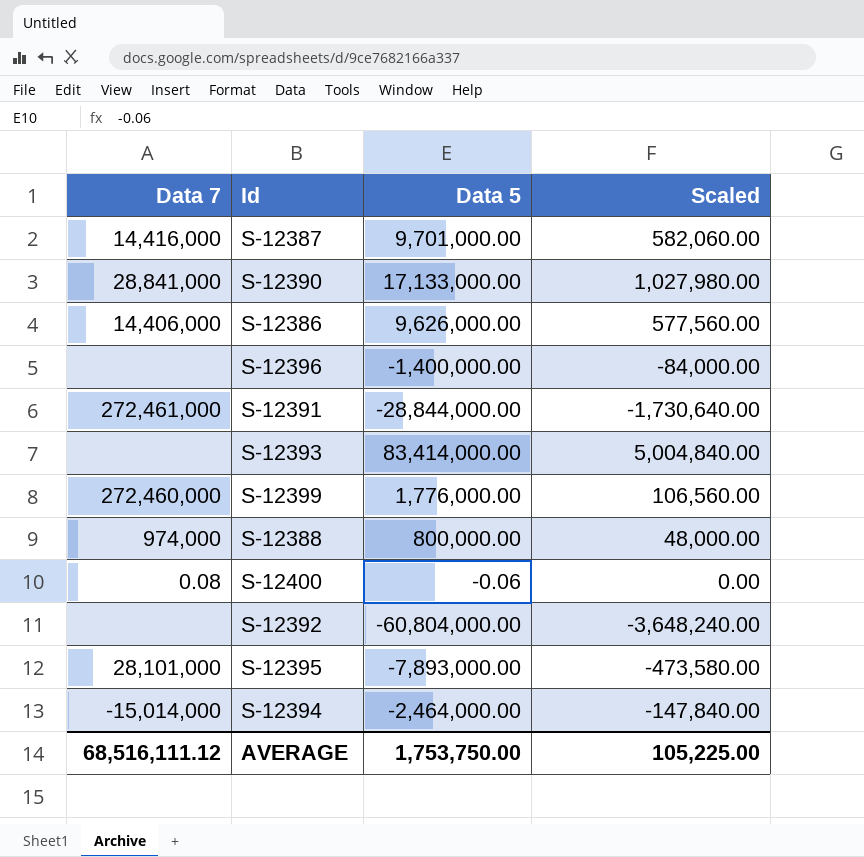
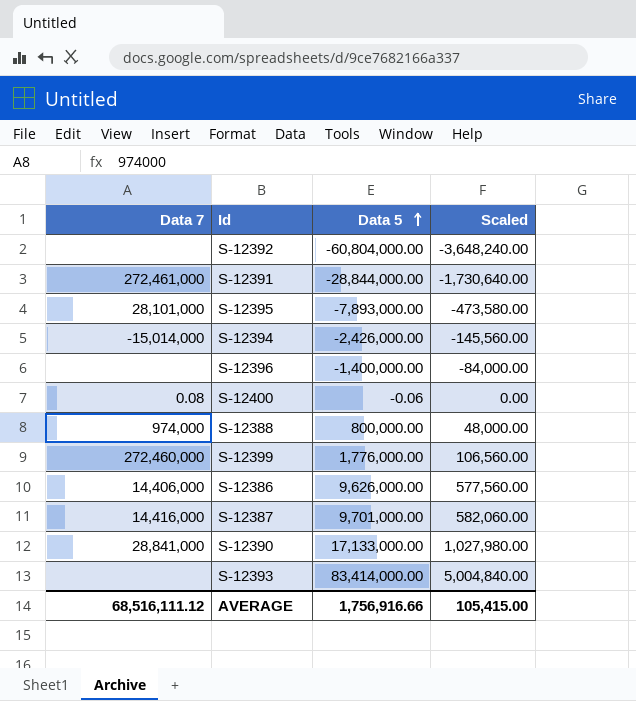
row order: none -> Data 5 ascending
S-12394 | Data 5: -2,464,000.00 -> -2,426,000.00
S-12394 | Scaled: -147,840.00 -> -145,560.00
AVERAGE | Data 5: 1,753,750.00 -> 1,756,916.66
AVERAGE | Scaled: 105,225.00 -> 105,415.00

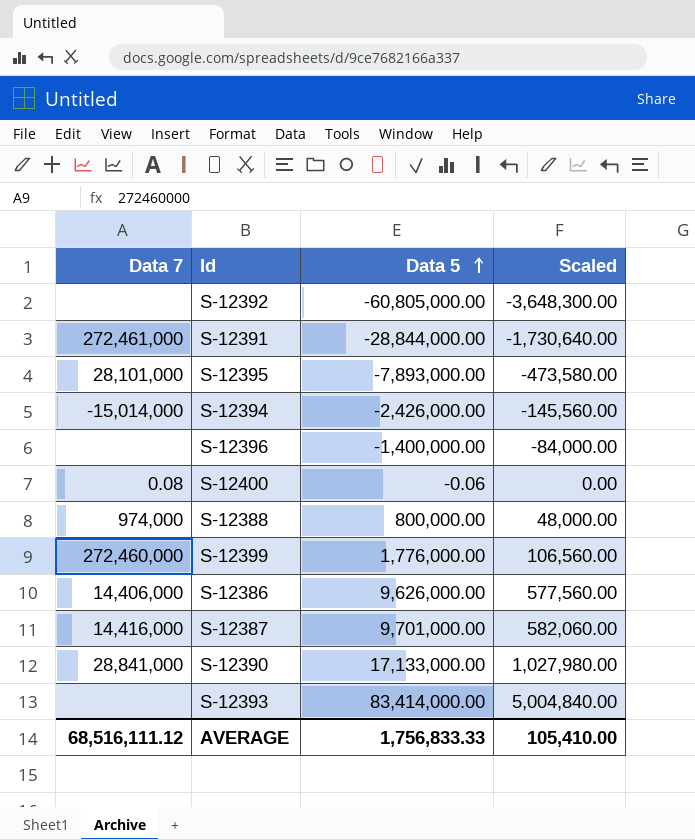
S-12392 | Data 5: -60,804,000.00 -> -60,805,000.00
S-12392 | Scaled: -3,648,240.00 -> -3,648,300.00
AVERAGE | Data 5: 1,756,916.66 -> 1,756,833.33
AVERAGE | Scaled: 105,415.00 -> 105,410.00

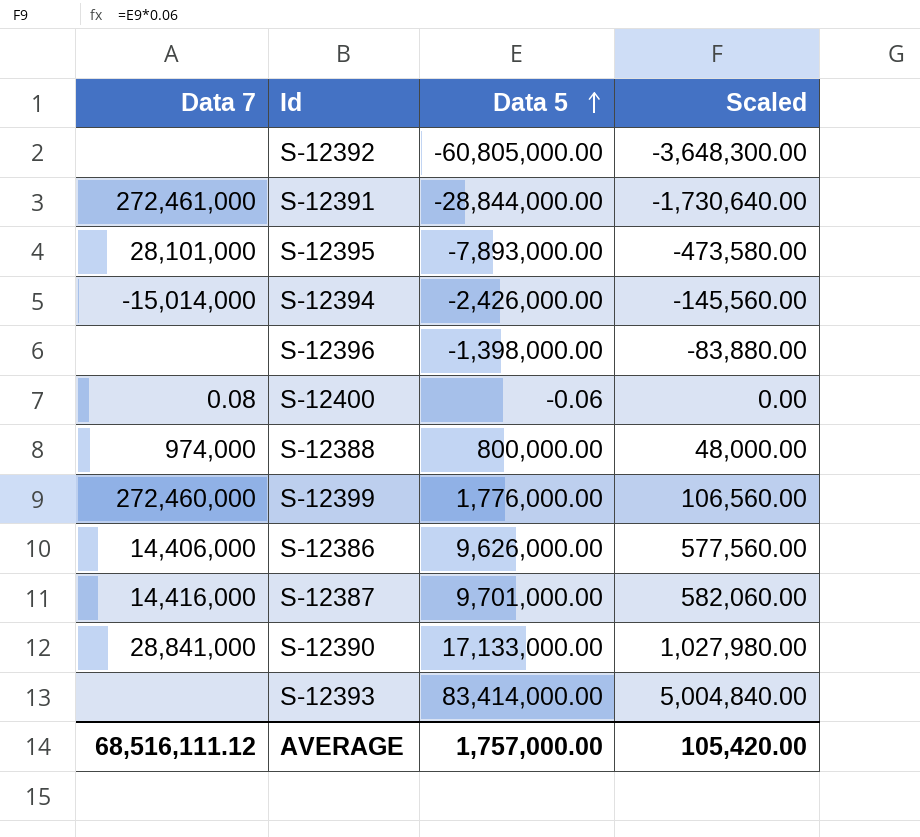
S-12396 | Data 5: -1,400,000.00 -> -1,398,000.00
S-12396 | Scaled: -84,000.00 -> -83,880.00
AVERAGE | Data 5: 1,756,833.33 -> 1,757,000.00
AVERAGE | Scaled: 105,410.00 -> 105,420.00

